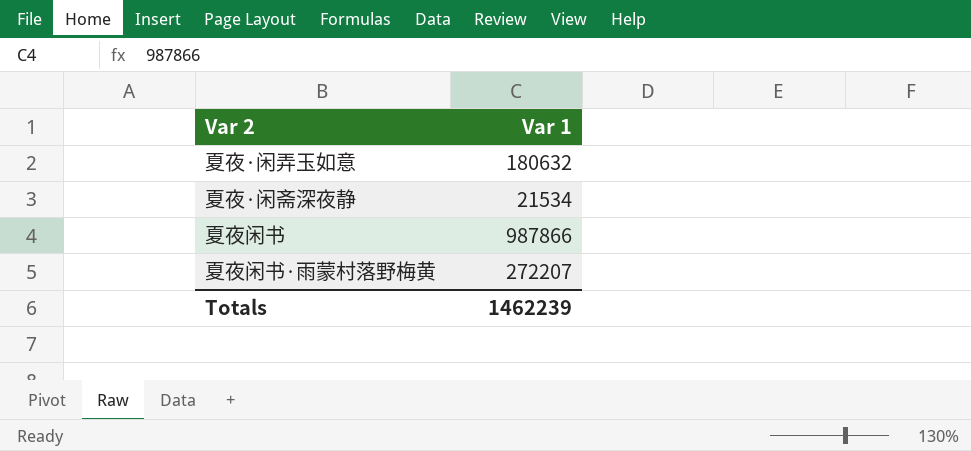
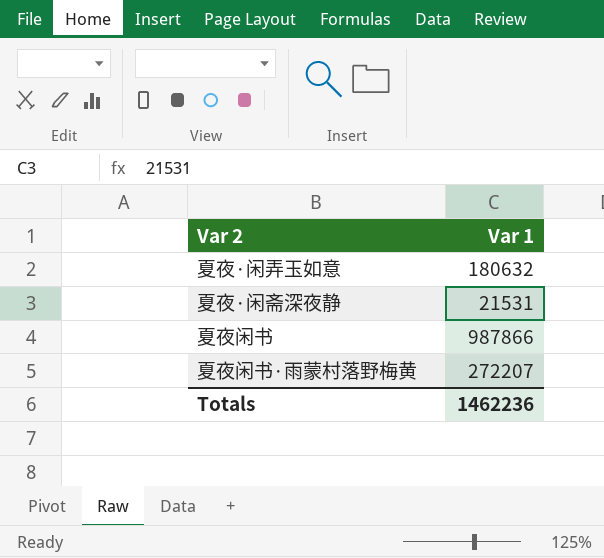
夏夜·闲斋深夜静 | Var 1: 21534 -> 21531
Totals | Var 1: 1462239 -> 1462236

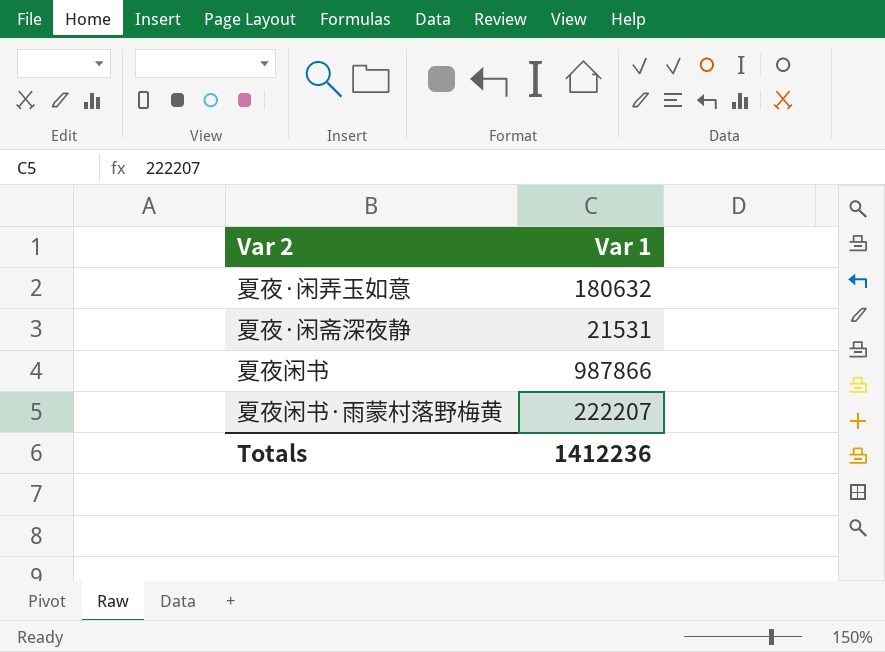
夏夜闲书·雨蒙村落野梅黄 | Var 1: 272207 -> 222207
Totals | Var 1: 1462236 -> 1412236

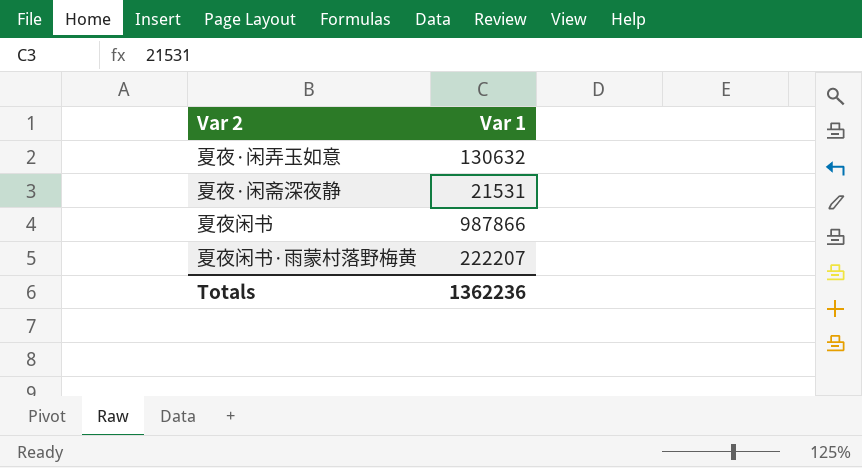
夏夜·闲弄玉如意 | Var 1: 180632 -> 130632
Totals | Var 1: 1412236 -> 1362236

